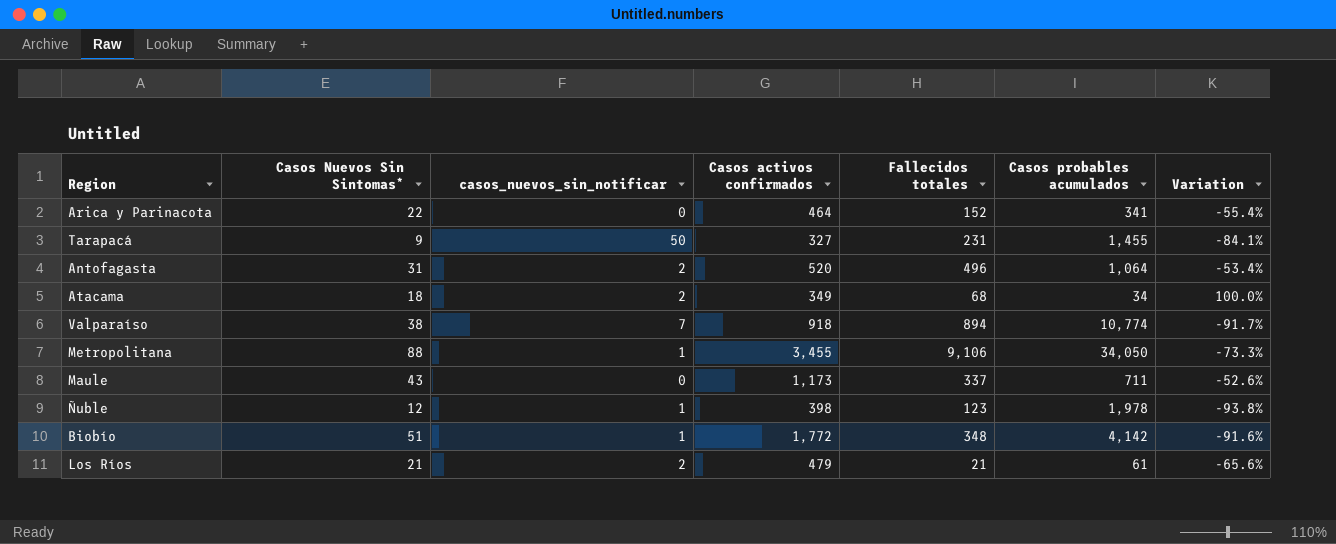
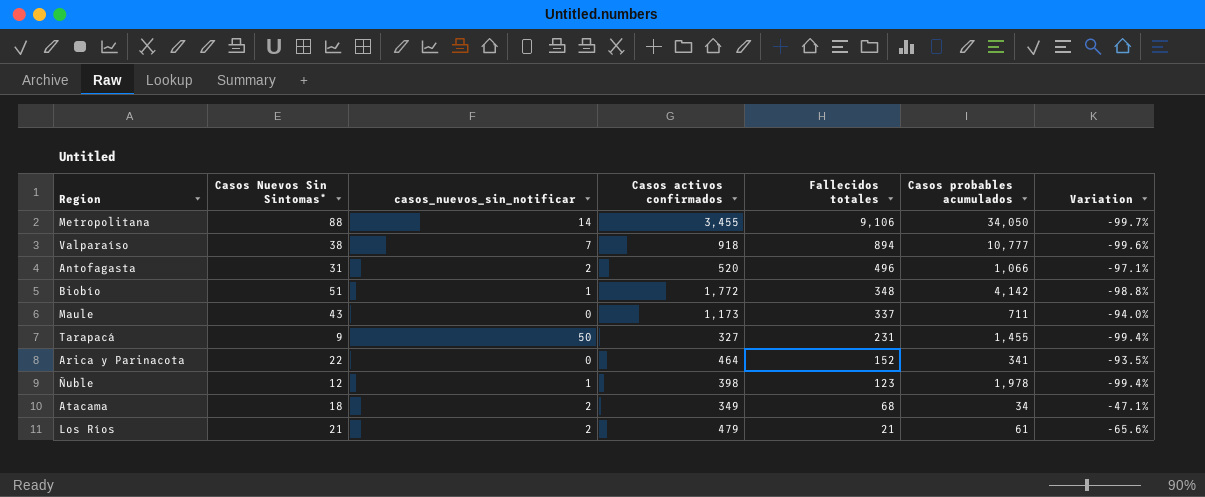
row order: none -> Fallecidos totales descending
column Variation | formula: ([Fallecidos totales] - [Casos probables acumulados]) / [Casos probables acumulados] -> ([Casos Nuevos Sin Sintomas*] - [Casos probables acumulados]) / [Casos probables acumulados]
Metropolitana | casos_nuevos_sin_notificar: 1 -> 14
Valparaíso | Casos probables acumulados: 10,774 -> 10,777
Antofagasta | Casos probables acumulados: 1,064 -> 1,066

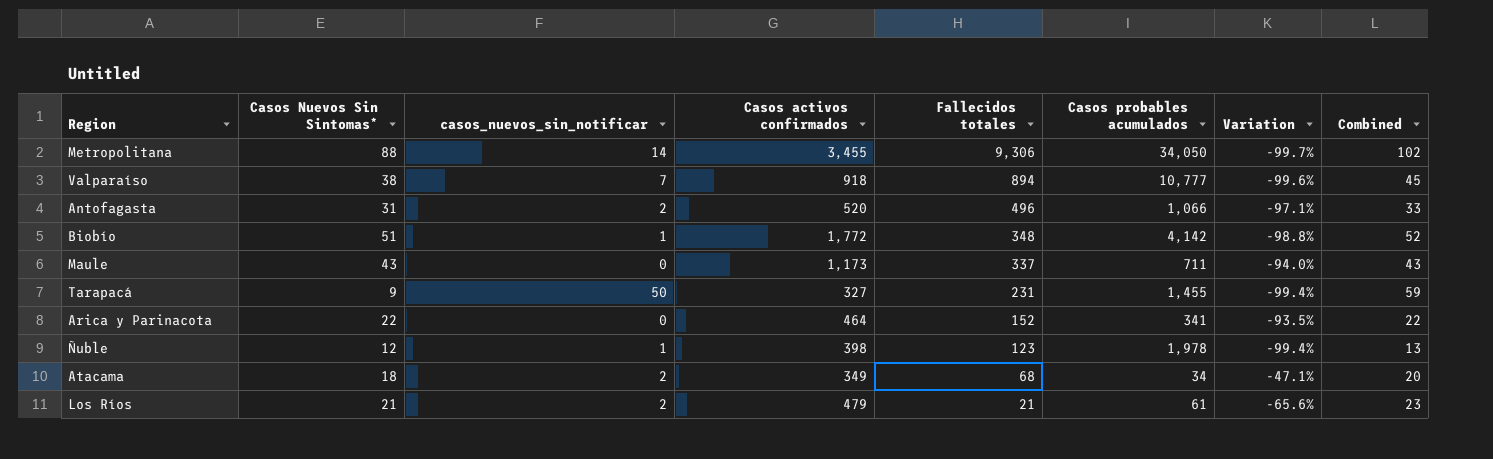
column Combined | formula: none -> [Casos Nuevos Sin Sintomas*] + [casos_nuevos_sin_notificar]
Metropolitana | Fallecidos totales: 9,106 -> 9,306

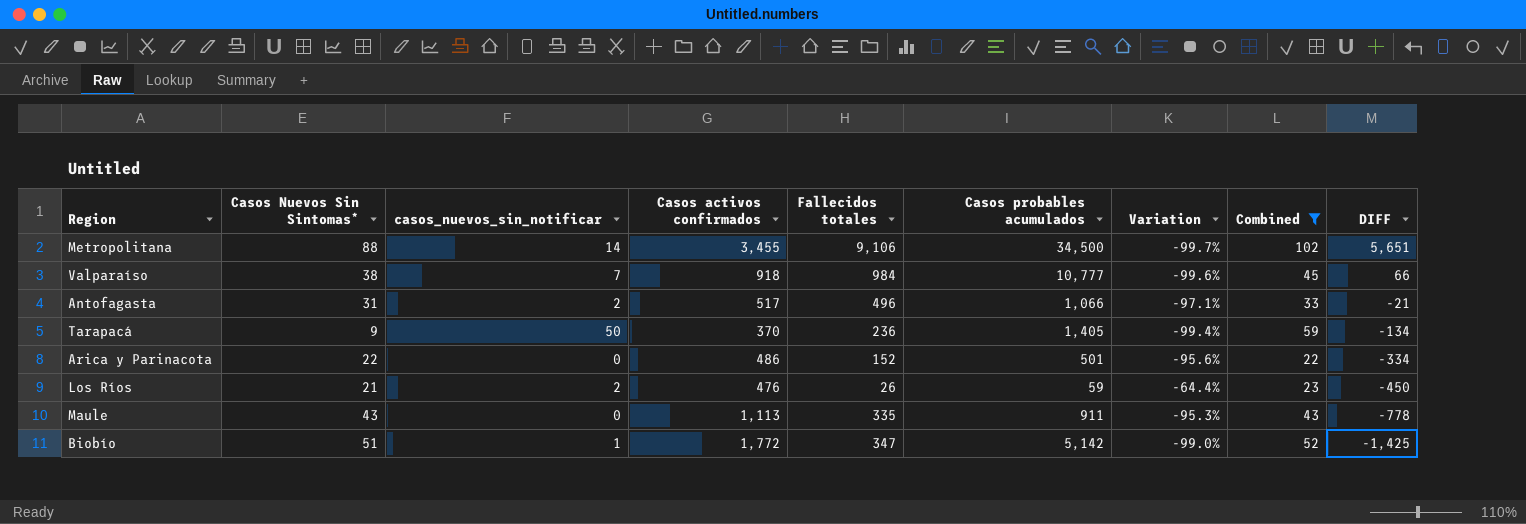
filter: none -> Combined >= 22
row order: Fallecidos totales descending -> DIFF descending
column DIFF | formula: none -> [Fallecidos totales] - [Casos activos confirmados]
Metropolitana | Fallecidos totales: 9,306 -> 9,106
Metropolitana | Casos probables acumulados: 34,050 -> 34,500
Valparaíso | Fallecidos totales: 894 -> 984
Antofagasta | Casos activos confirmados: 520 -> 517
Tarapacá | Casos activos confirmados: 327 -> 370
Tarapacá | Fallecidos totales: 231 -> 236
Tarapacá | Casos probables acumulados: 1,455 -> 1,405
Arica y Parinacota | Casos activos confirmados: 464 -> 486
Arica y Parinacota | Casos probables acumulados: 341 -> 501
Arica y Parinacota | Variation: -93.5% -> -95.6%
Los Ríos | Casos activos confirmados: 479 -> 476
Los Ríos | Fallecidos totales: 21 -> 26
Los Ríos | Casos probables acumulados: 61 -> 59
Los Ríos | Variation: -65.6% -> -64.4%
Maule | Casos activos confirmados: 1,173 -> 1,113
Maule | Fallecidos totales: 337 -> 335
Maule | Casos probables acumulados: 711 -> 911
Maule | Variation: -94.0% -> -95.3%
Biobío | Fallecidos totales: 348 -> 347
Biobío | Casos probables acumulados: 4,142 -> 5,142
Biobío | Variation: -98.8% -> -99.0%

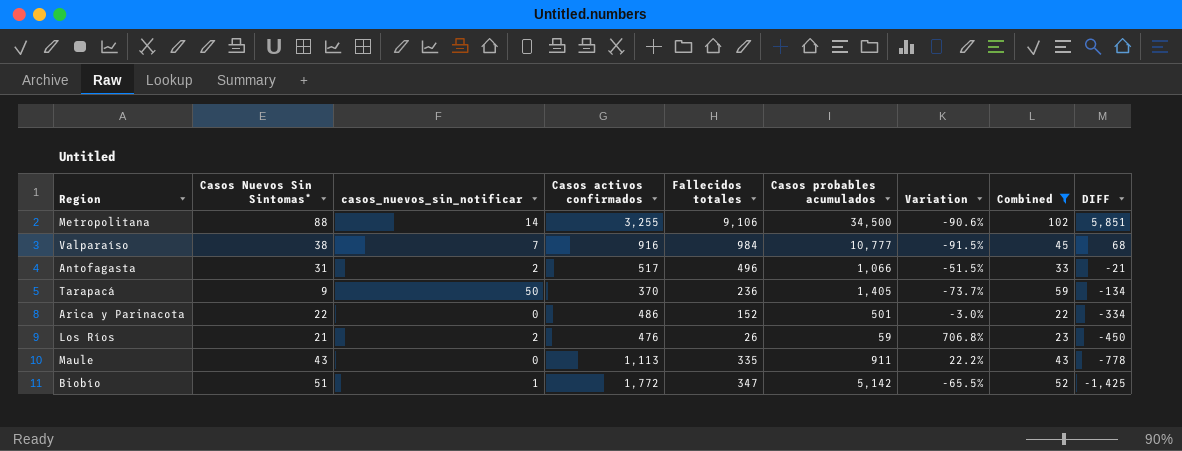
column Variation | formula: ([Casos Nuevos Sin Sintomas*] - [Casos probables acumulados]) / [Casos probables acumulados] -> ([Casos activos confirmados] - [Casos probables acumulados]) / [Casos probables acumulados]
Metropolitana | Casos activos confirmados: 3,455 -> 3,255
Metropolitana | DIFF: 5,651 -> 5,851
Valparaíso | Casos activos confirmados: 918 -> 916
Valparaíso | DIFF: 66 -> 68

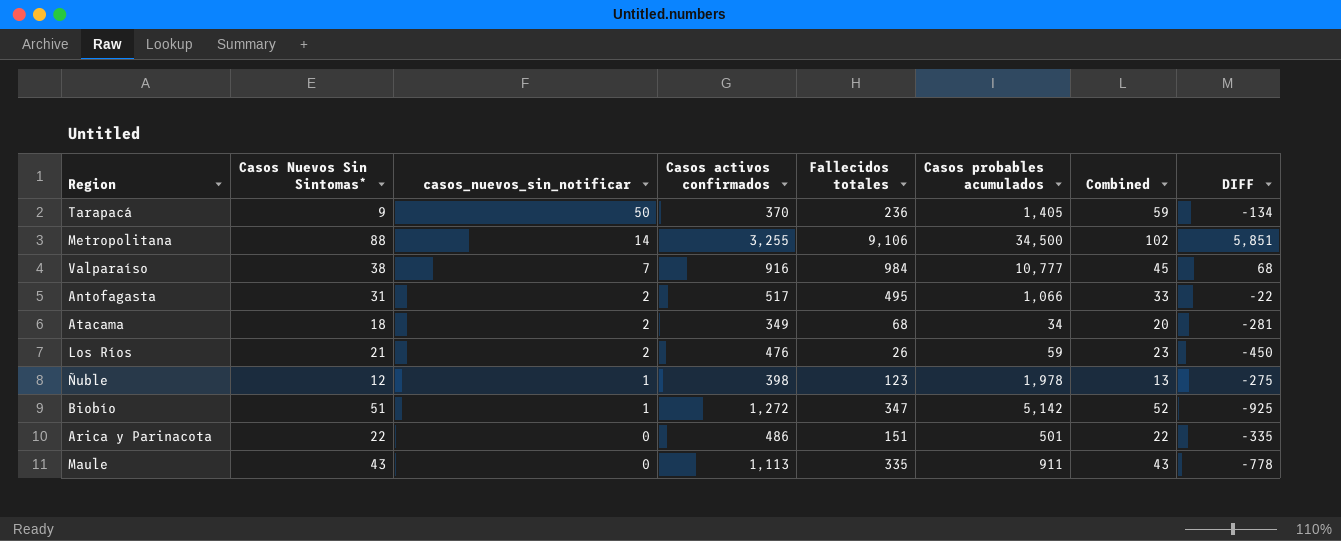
filter: Combined >= 22 -> none
row order: DIFF descending -> casos_nuevos_sin_notificar descending
column Variation | formula: ([Casos activos confirmados] - [Casos probables acumulados]) / [Casos probables acumulados] -> none
Antofagasta | Fallecidos totales: 496 -> 495
Antofagasta | DIFF: -21 -> -22
Biobío | Casos activos confirmados: 1,772 -> 1,272
Biobío | DIFF: -1,425 -> -925
Arica y Parinacota | Fallecidos totales: 152 -> 151
Arica y Parinacota | DIFF: -334 -> -335

